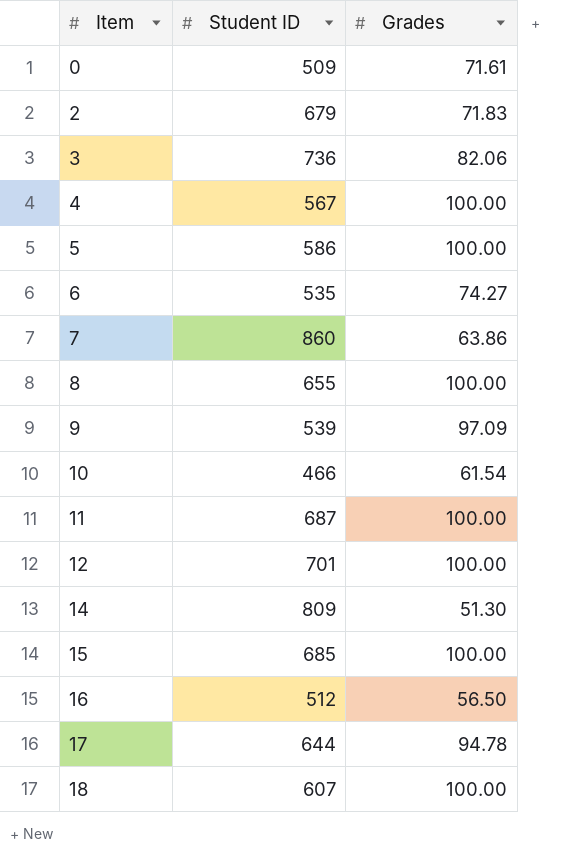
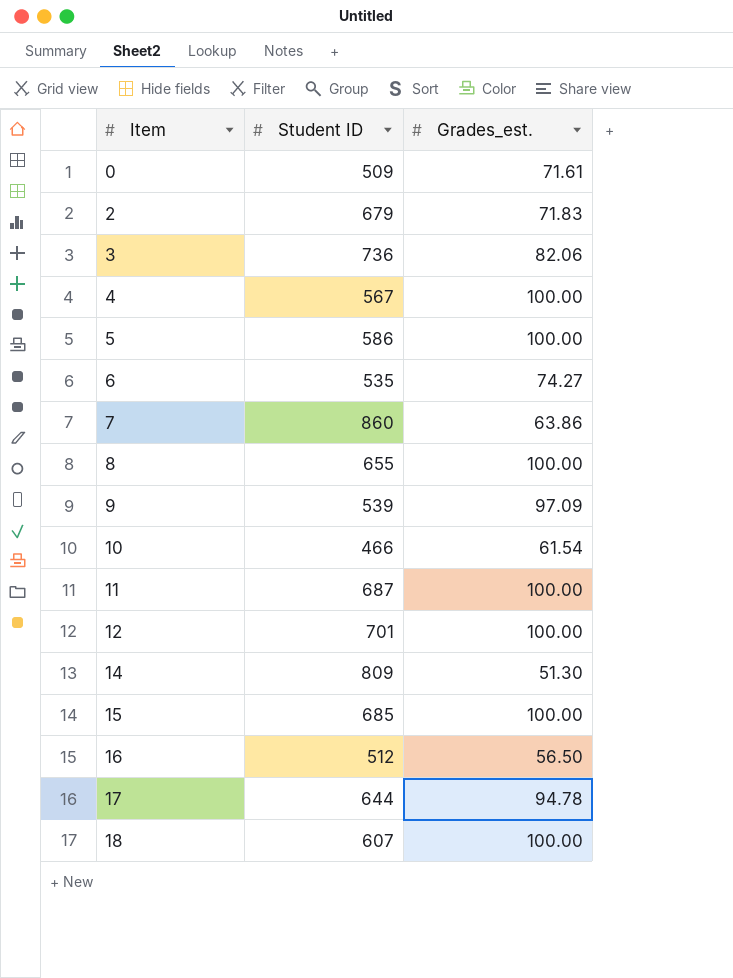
column name: Grades -> Grades_est.

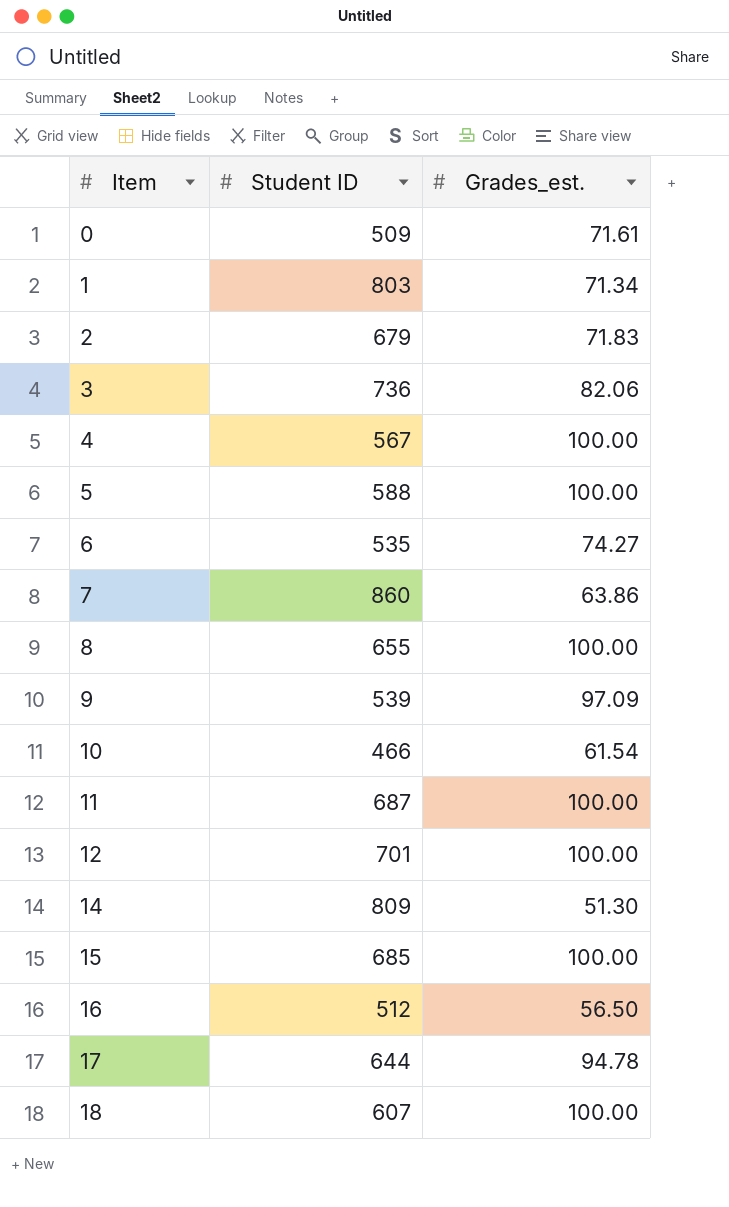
row 1: none -> 803 | 71.34
5 | Student ID: 586 -> 588

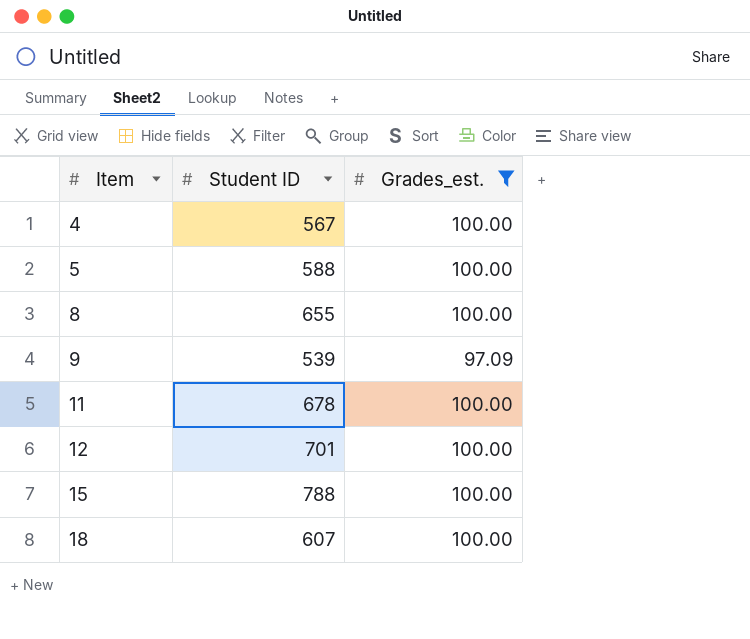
filter: none -> Grades_est. >= 97.09
11 | Student ID: 687 -> 678
15 | Student ID: 685 -> 788

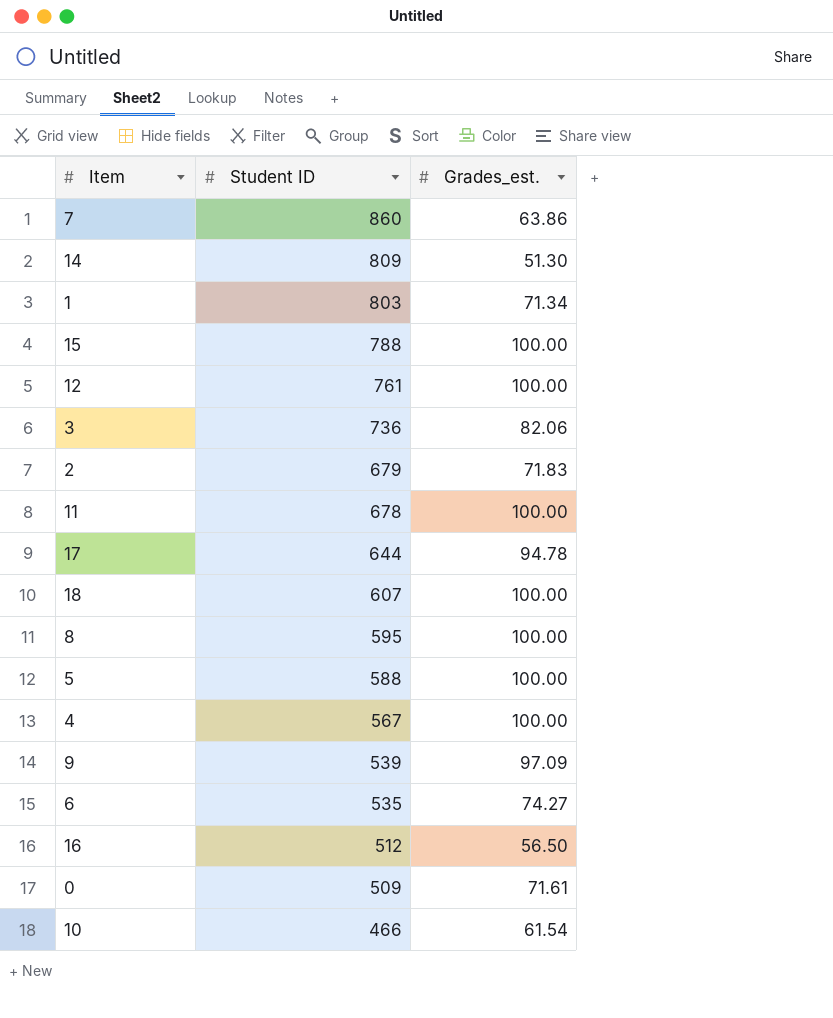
filter: Grades_est. >= 97.09 -> none
row order: Item ascending -> Student ID descending
12 | Student ID: 701 -> 761
8 | Student ID: 655 -> 595

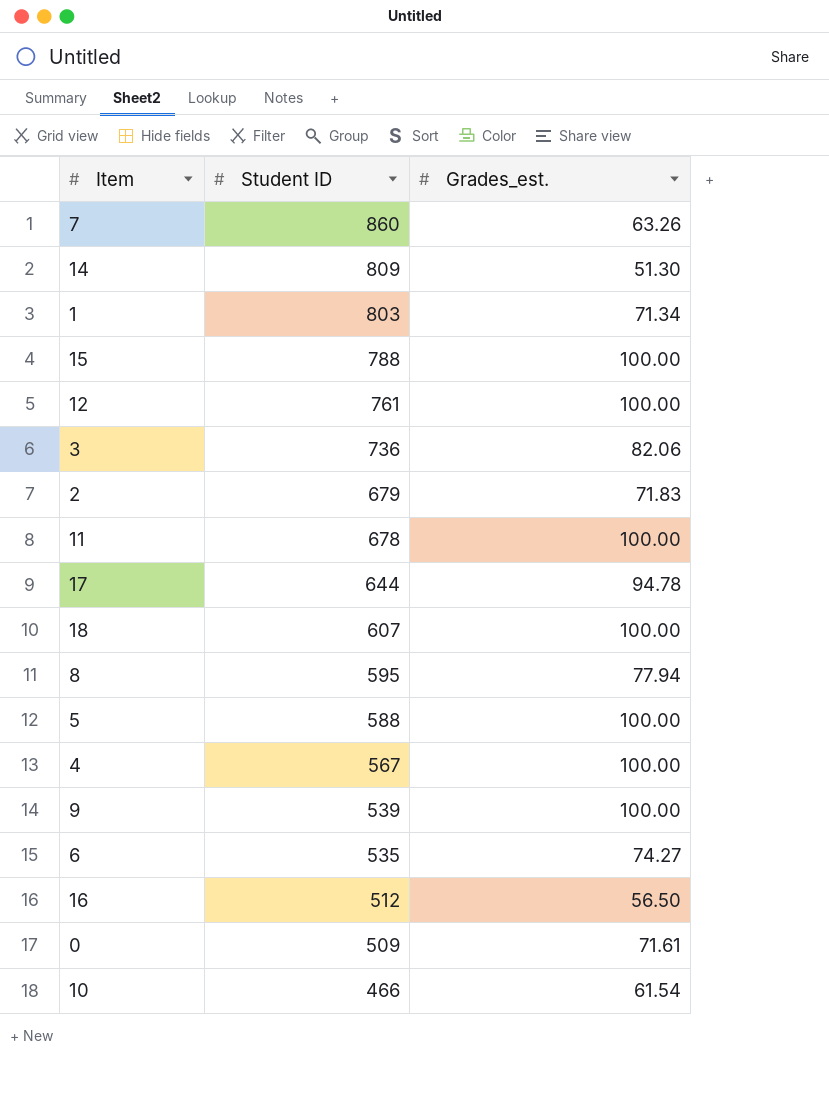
7 | Grades_est.: 63.86 -> 63.26
8 | Grades_est.: 100.00 -> 77.94
9 | Grades_est.: 97.09 -> 100.00

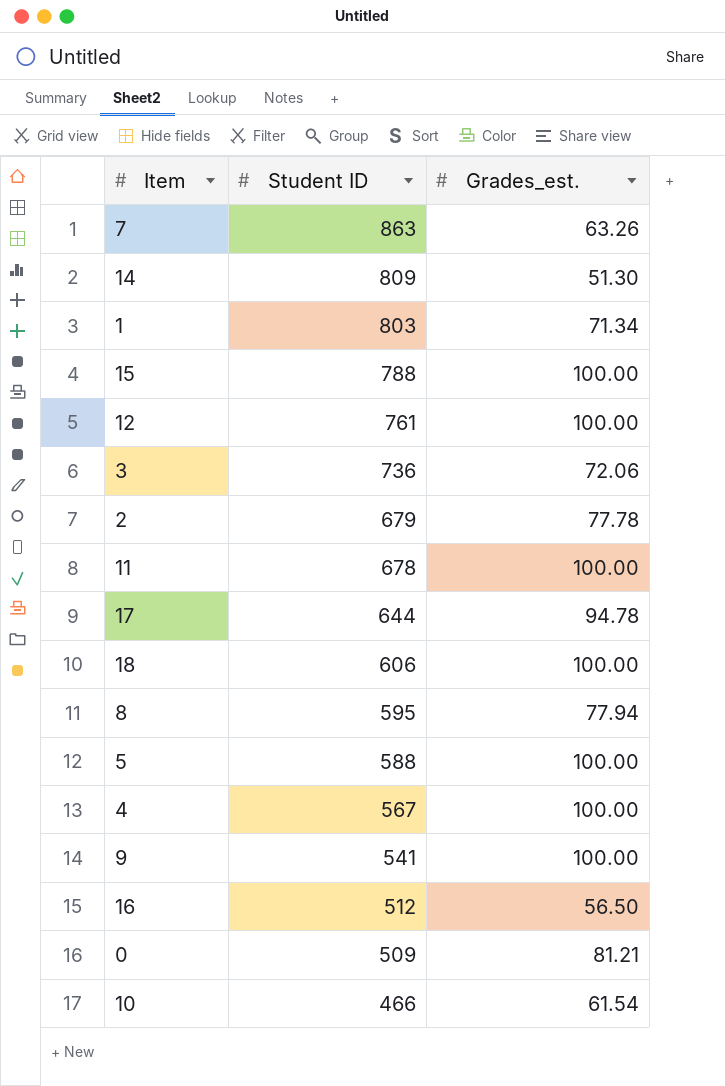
row 6: 535 | 74.27 -> none
7 | Student ID: 860 -> 863
3 | Grades_est.: 82.06 -> 72.06
2 | Grades_est.: 71.83 -> 77.78
18 | Student ID: 607 -> 606
9 | Student ID: 539 -> 541
0 | Grades_est.: 71.61 -> 81.21

